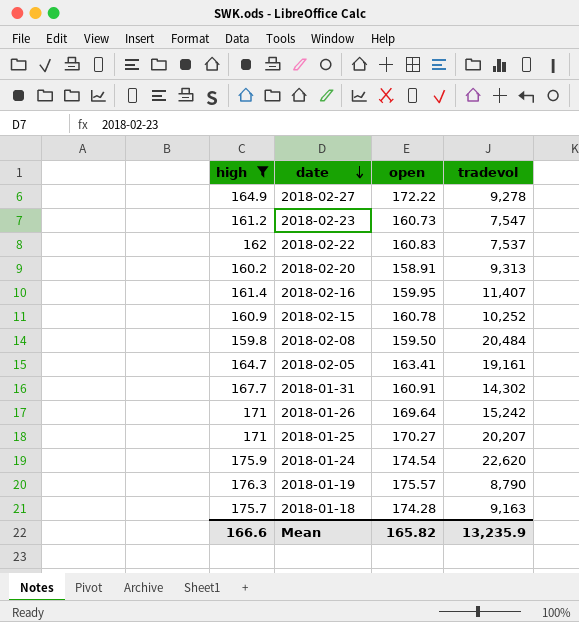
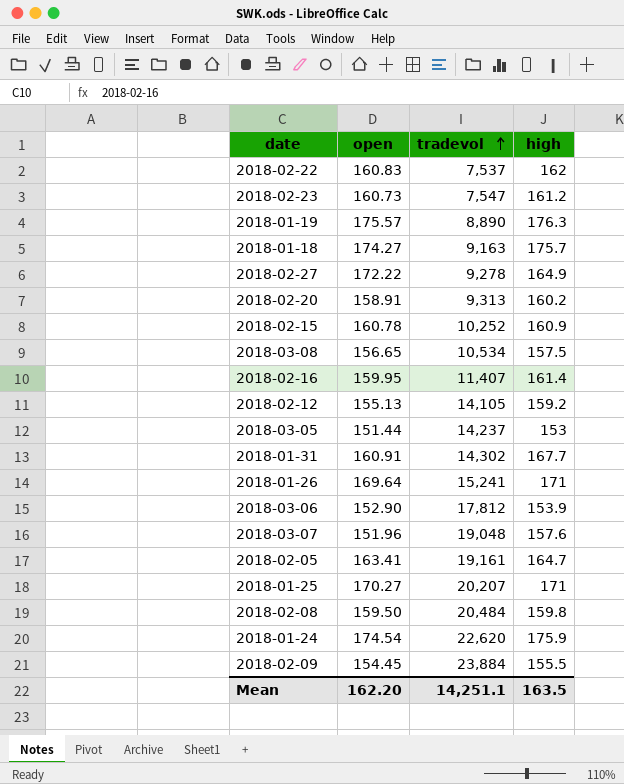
filter: high >= 159.8 -> none
row order: date descending -> tradevol ascending
column high | position: 1 -> 4
2018-01-19 | tradevol: 8,790 -> 8,890
2018-01-18 | open: 174.28 -> 174.27
2018-01-26 | tradevol: 15,242 -> 15,241
Mean | open: 165.82 -> 162.20
Mean | tradevol: 13,235.9 -> 14,251.1
Mean | high: 166.6 -> 163.5

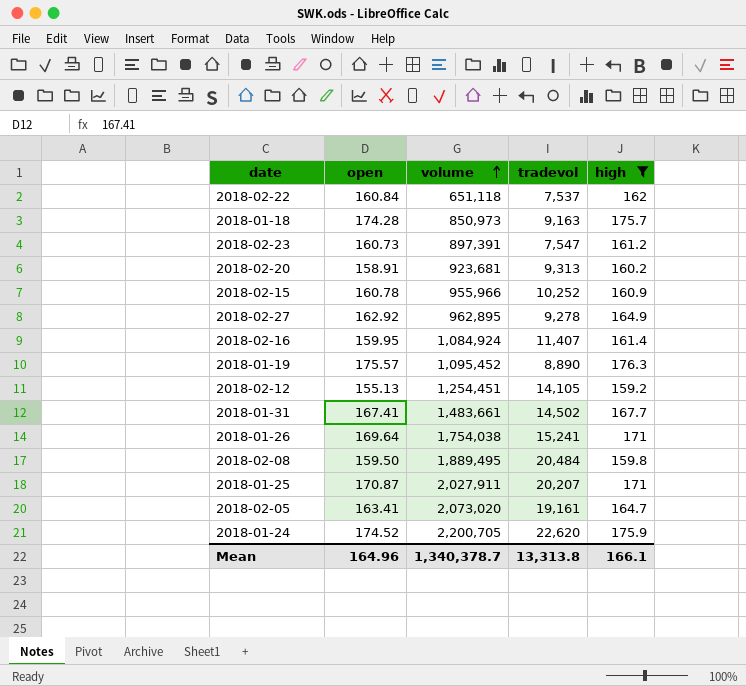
filter: none -> high >= 159.2
row order: tradevol ascending -> volume ascending
column volume | position: none -> 3
2018-02-22 | open: 160.83 -> 160.84
2018-01-18 | open: 174.27 -> 174.28
2018-02-27 | open: 172.22 -> 162.92
2018-01-31 | open: 160.91 -> 167.41
2018-01-31 | tradevol: 14,302 -> 14,502
2018-01-25 | open: 170.27 -> 170.87
2018-01-24 | open: 174.54 -> 174.52
Mean | open: 162.20 -> 164.96
Mean | tradevol: 14,251.1 -> 13,313.8
Mean | high: 163.5 -> 166.1

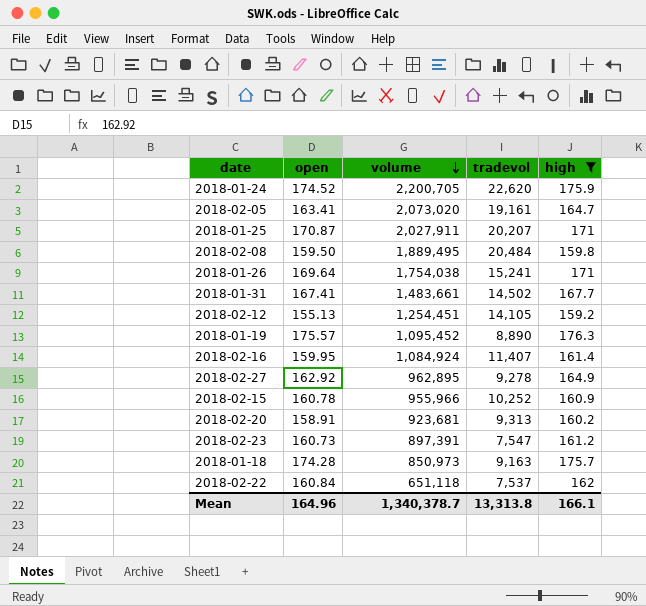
row order: volume ascending -> volume descending

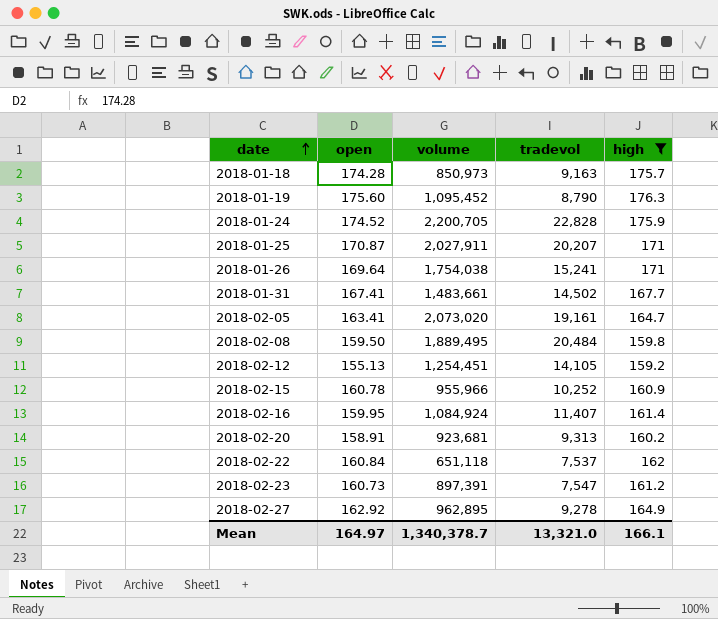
row order: volume descending -> date ascending
2018-01-19 | open: 175.57 -> 175.60
2018-01-19 | tradevol: 8,890 -> 8,790
2018-01-24 | tradevol: 22,620 -> 22,828
Mean | open: 164.96 -> 164.97
Mean | tradevol: 13,313.8 -> 13,321.0

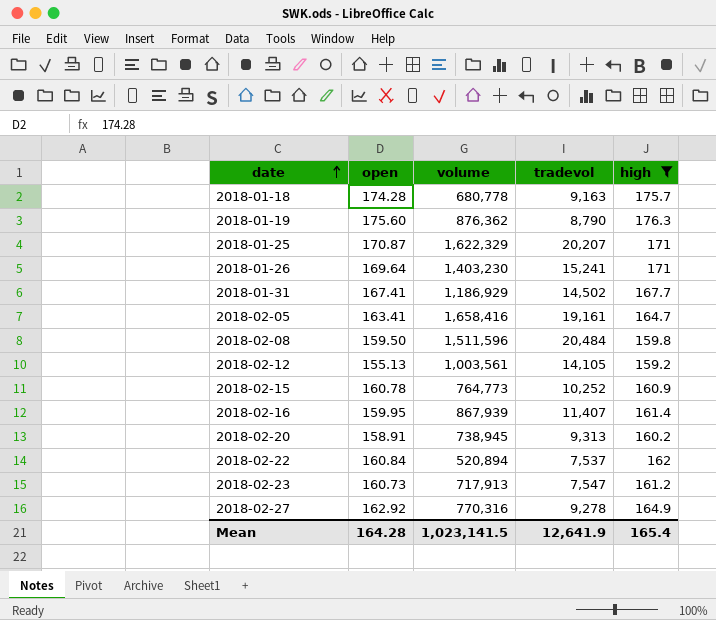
row 2018-01-24: 174.52 | 2,200,705 | 22,828 | 175.9 -> none
2018-01-18 | volume: 850,973 -> 680,778
2018-01-19 | volume: 1,095,452 -> 876,362
2018-01-25 | volume: 2,027,911 -> 1,622,329
2018-01-26 | volume: 1,754,038 -> 1,403,230
2018-01-31 | volume: 1,483,661 -> 1,186,929
2018-02-05 | volume: 2,073,020 -> 1,658,416
2018-02-08 | volume: 1,889,495 -> 1,511,596
2018-02-12 | volume: 1,254,451 -> 1,003,561
2018-02-15 | volume: 955,966 -> 764,773
2018-02-16 | volume: 1,084,924 -> 867,939
2018-02-20 | volume: 923,681 -> 738,945
2018-02-22 | volume: 651,118 -> 520,894
2018-02-23 | volume: 897,391 -> 717,913
2018-02-27 | volume: 962,895 -> 770,316
Mean | open: 164.97 -> 164.28
Mean | volume: 1,340,378.7 -> 1,023,141.5
Mean | tradevol: 13,321.0 -> 12,641.9
Mean | high: 166.1 -> 165.4

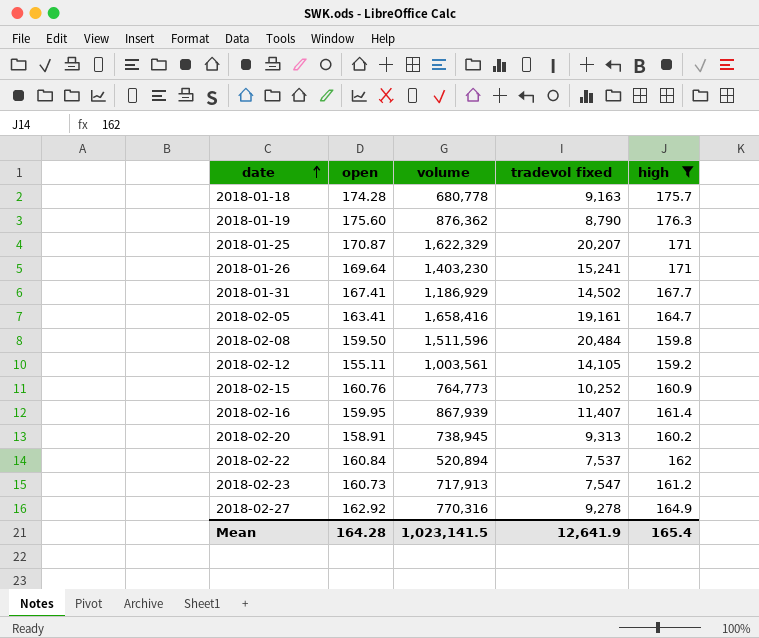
column name: tradevol -> tradevol fixed
2018-02-12 | open: 155.13 -> 155.11
2018-02-15 | open: 160.78 -> 160.76

